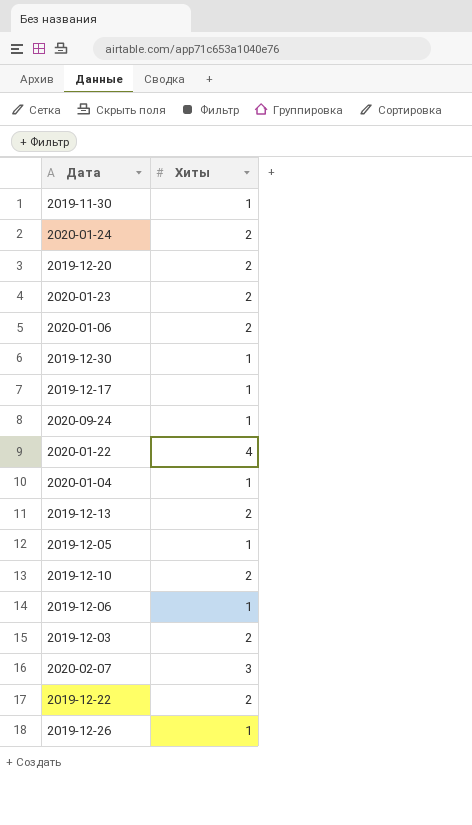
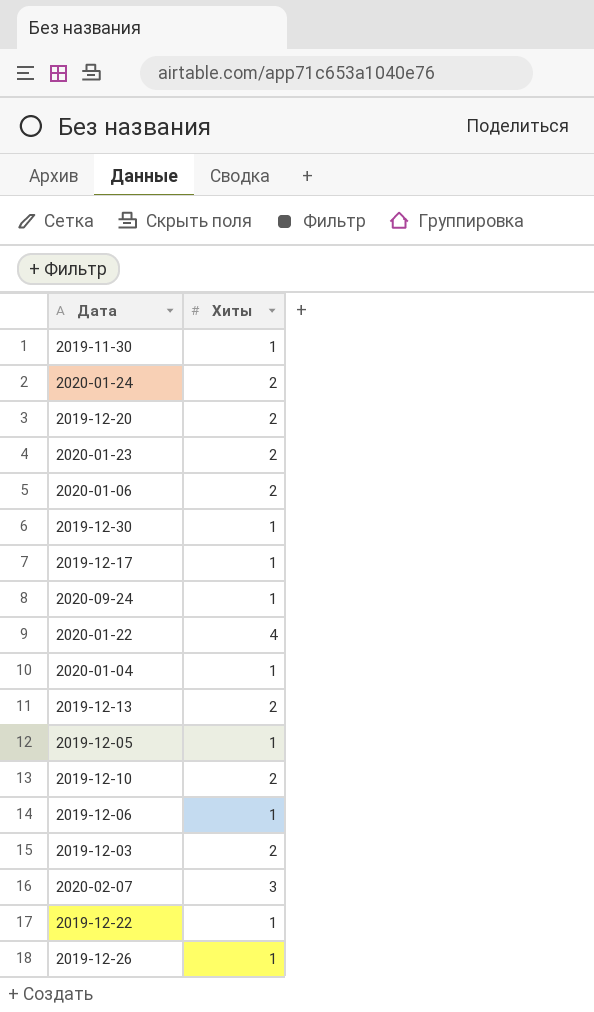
2019-12-22 | Хиты: 2 -> 1

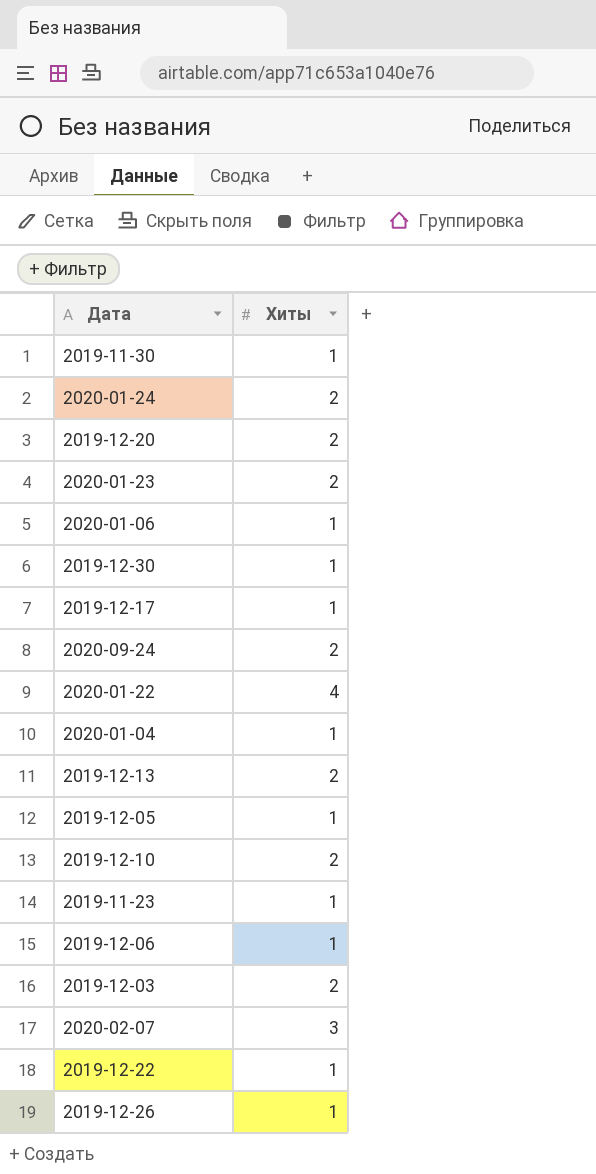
2020-01-06 | Хиты: 2 -> 1
2020-09-24 | Хиты: 1 -> 2
row 2019-11-23: none -> 1

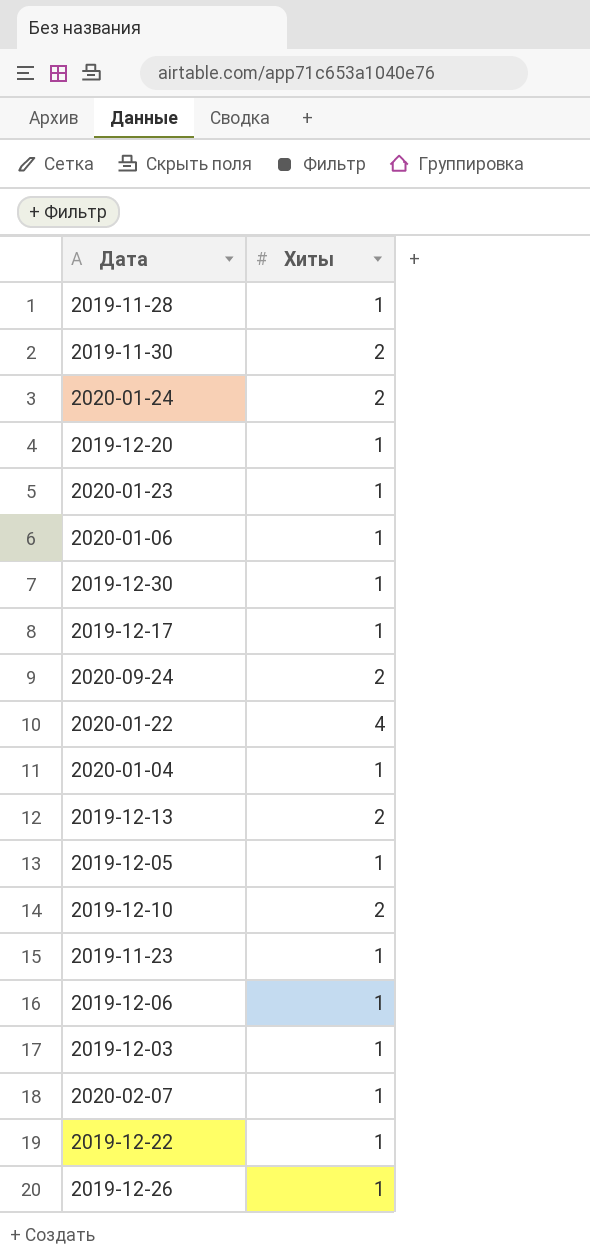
row 2019-11-28: none -> 1
2019-11-30 | Хиты: 1 -> 2
2019-12-20 | Хиты: 2 -> 1
2020-01-23 | Хиты: 2 -> 1
2019-12-03 | Хиты: 2 -> 1
2020-02-07 | Хиты: 3 -> 1

